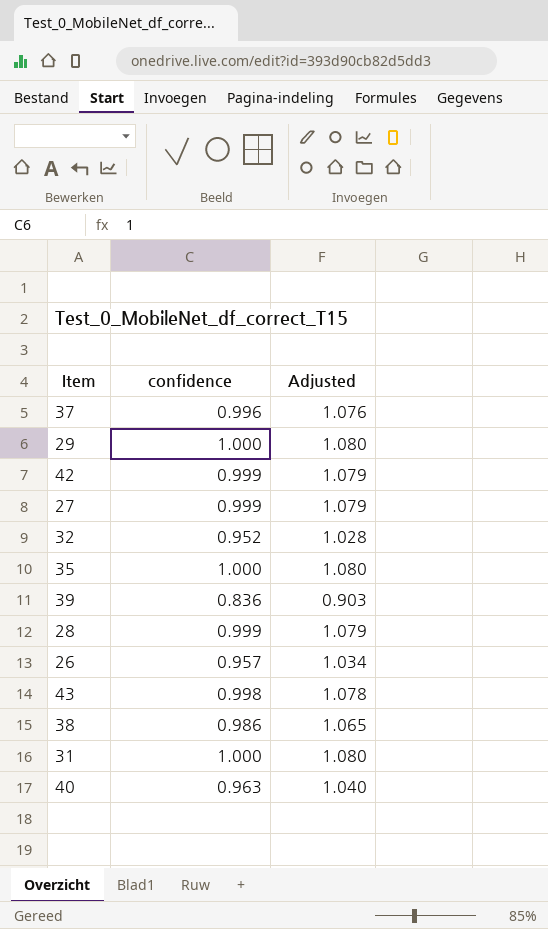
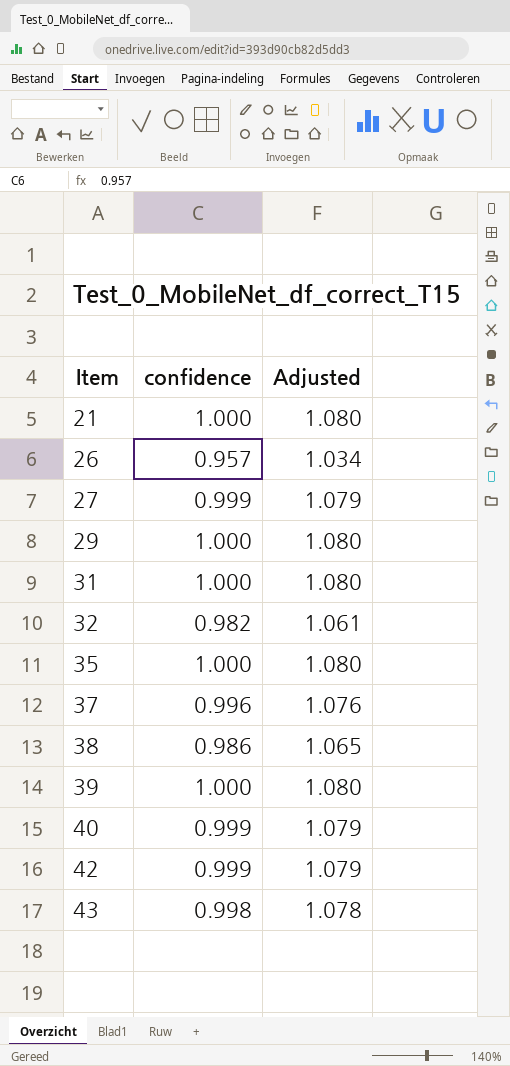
row order: none -> Item ascending
row 28: 0.999 | 1.079 -> none
row 21: none -> 1.000 | 1.080
32 | confidence: 0.952 -> 0.982
32 | Adjusted: 1.028 -> 1.061
39 | confidence: 0.836 -> 1.000
39 | Adjusted: 0.903 -> 1.080
40 | confidence: 0.963 -> 0.999
40 | Adjusted: 1.040 -> 1.079

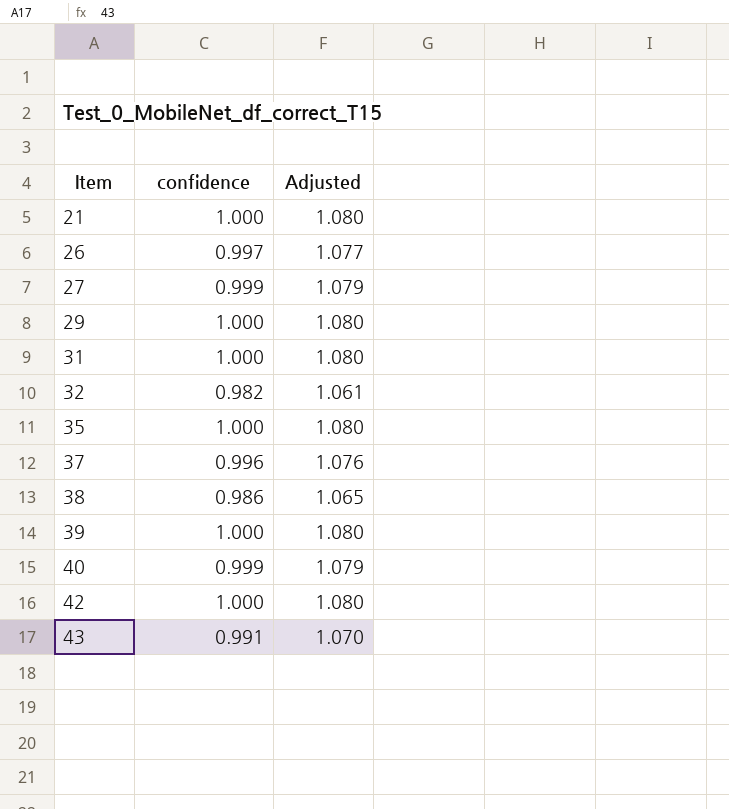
26 | confidence: 0.957 -> 0.997
26 | Adjusted: 1.034 -> 1.077
42 | confidence: 0.999 -> 1.000
42 | Adjusted: 1.079 -> 1.080
43 | confidence: 0.998 -> 0.991
43 | Adjusted: 1.078 -> 1.070

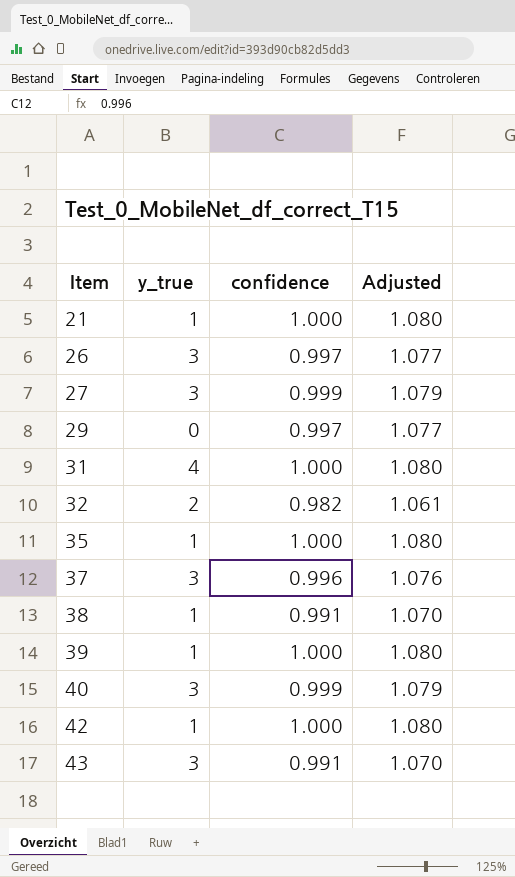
column y_true | position: none -> 2
29 | confidence: 1.000 -> 0.997
29 | Adjusted: 1.080 -> 1.077
38 | confidence: 0.986 -> 0.991
38 | Adjusted: 1.065 -> 1.070

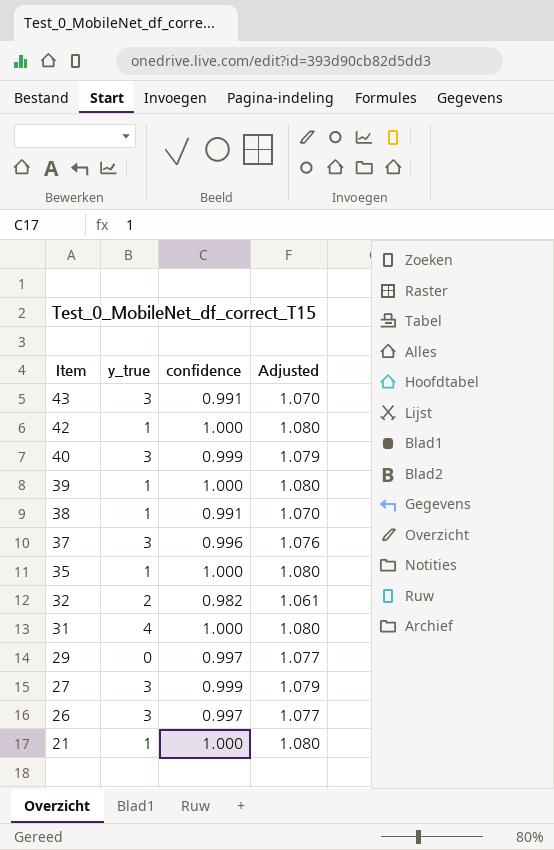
row order: Item ascending -> Item descending

